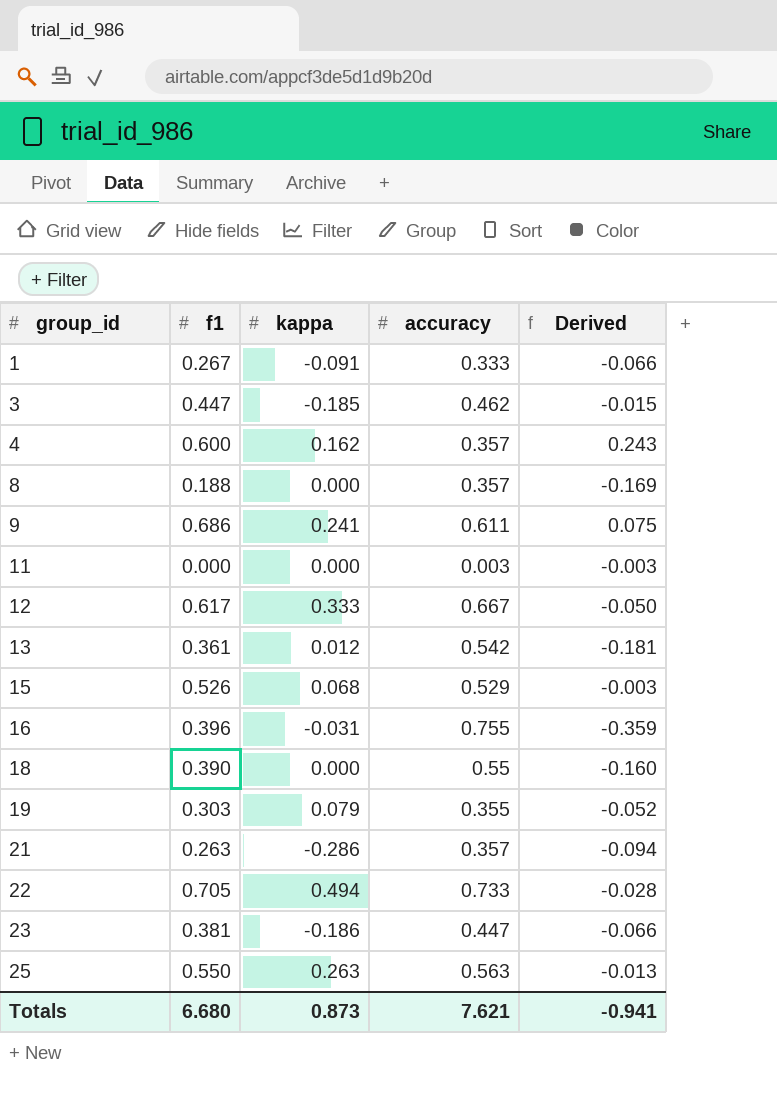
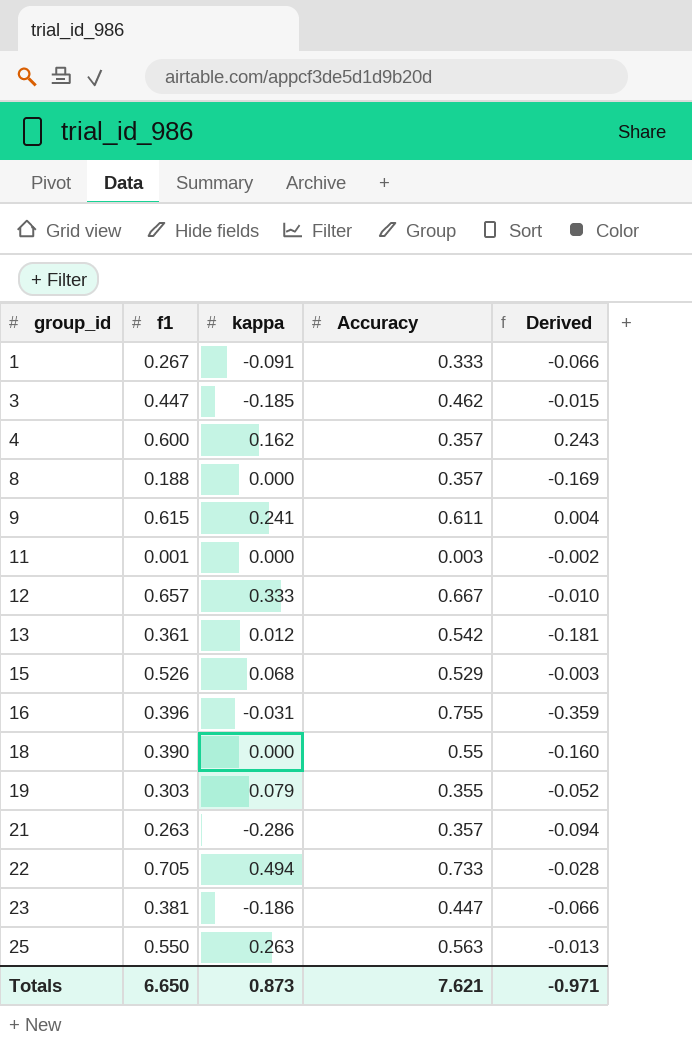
column name: accuracy -> Accuracy
9 | f1: 0.686 -> 0.615
9 | Derived: 0.075 -> 0.004
11 | f1: 0.000 -> 0.001
11 | Derived: -0.003 -> -0.002
12 | f1: 0.617 -> 0.657
12 | Derived: -0.050 -> -0.010
Totals | f1: 6.680 -> 6.650
Totals | Derived: -0.941 -> -0.971

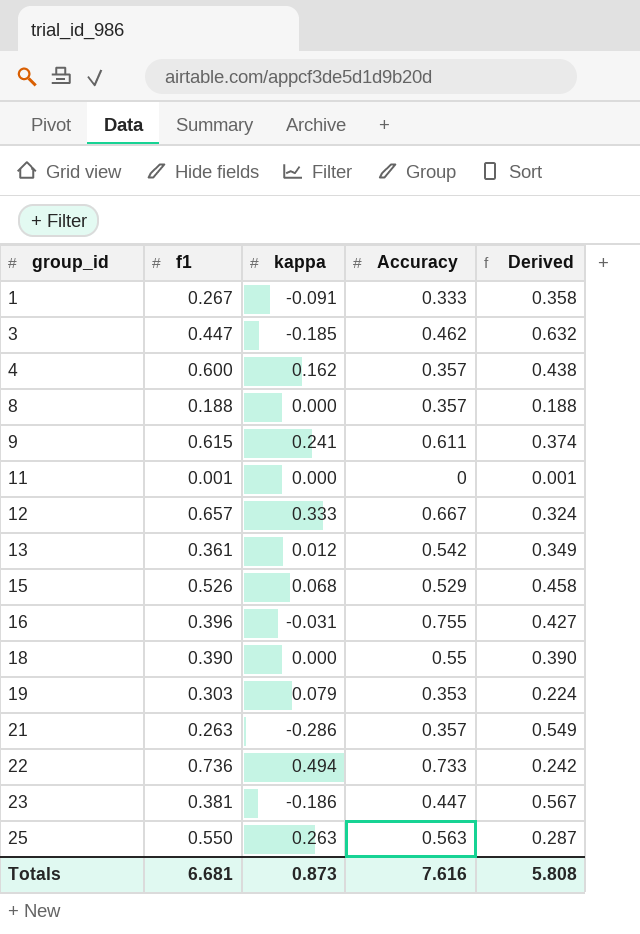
column Derived | formula: [f1] - [Accuracy] -> [f1] - [kappa]
11 | Accuracy: 0.003 -> 0
19 | Accuracy: 0.355 -> 0.353
22 | f1: 0.705 -> 0.736
Totals | f1: 6.650 -> 6.681
Totals | Accuracy: 7.621 -> 7.616
Totals | Derived: -0.971 -> 5.808

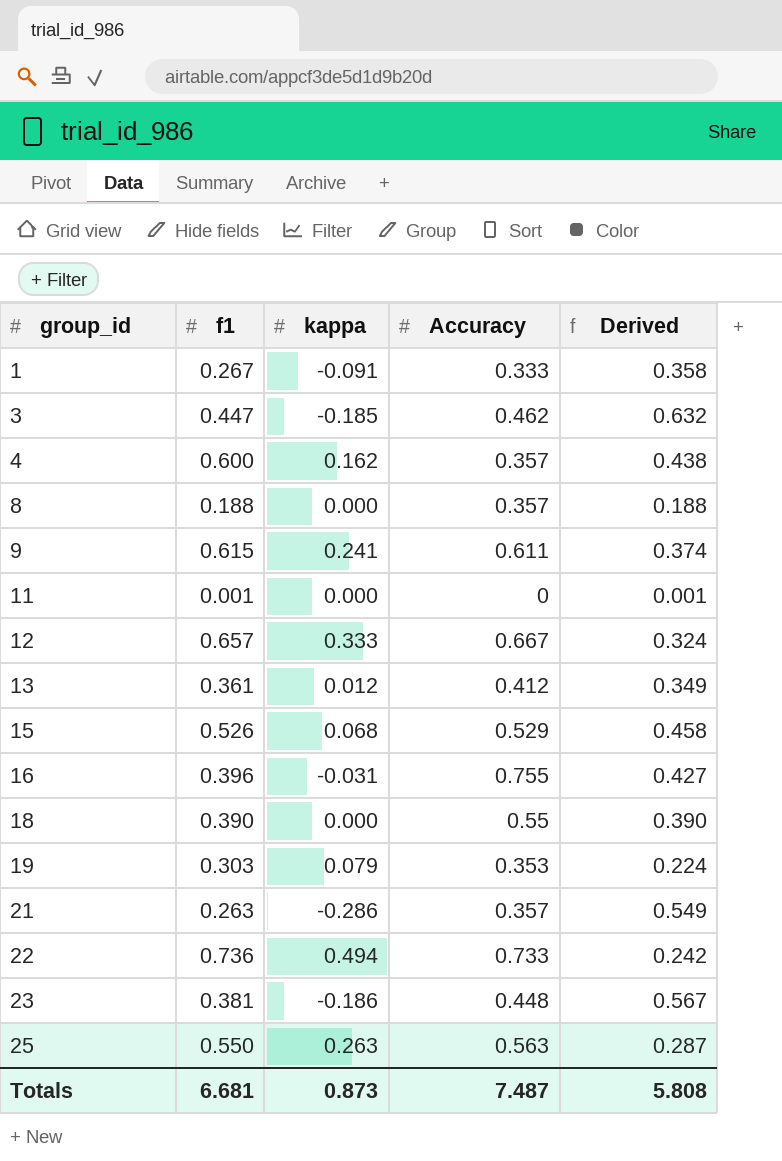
13 | Accuracy: 0.542 -> 0.412
23 | Accuracy: 0.447 -> 0.448
Totals | Accuracy: 7.616 -> 7.487

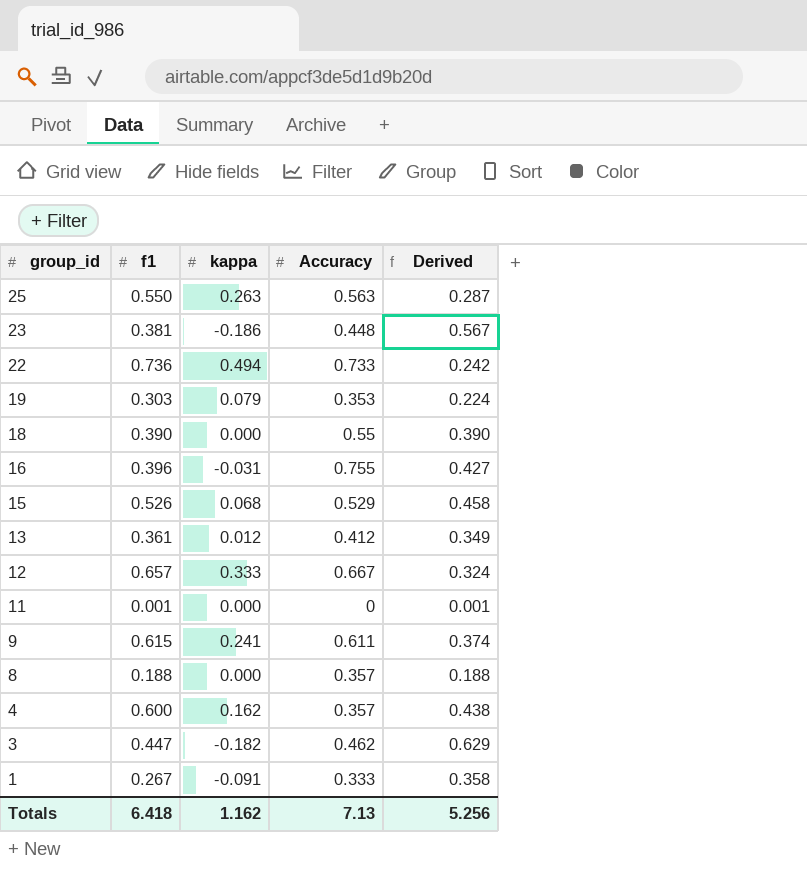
row order: group_id ascending -> group_id descending
row 21: 0.263 | -0.286 | 0.357 | 0.549 -> none
3 | kappa: -0.185 -> -0.182
3 | Derived: 0.632 -> 0.629
Totals | f1: 6.681 -> 6.418
Totals | kappa: 0.873 -> 1.162
Totals | Accuracy: 7.487 -> 7.13
Totals | Derived: 5.808 -> 5.256

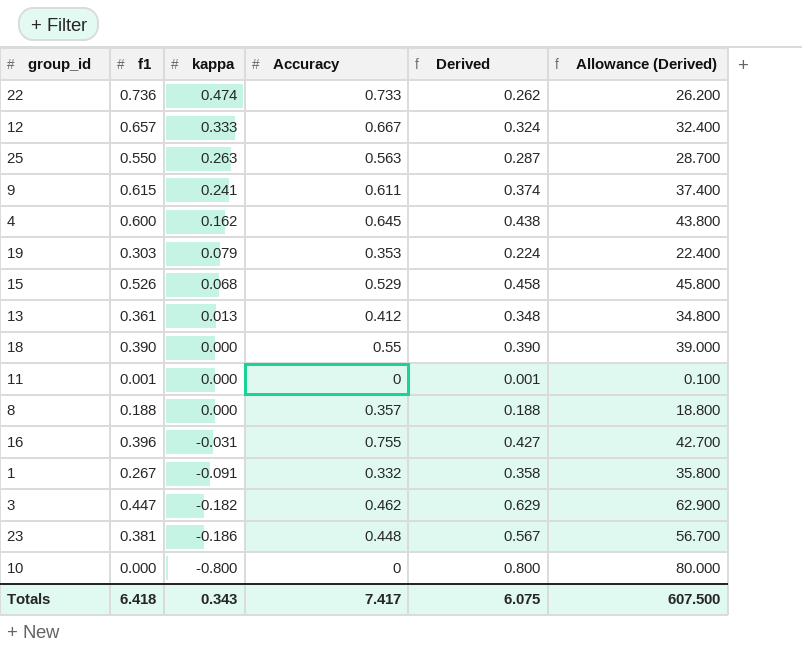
row order: group_id descending -> kappa descending
column Allowance (Derived) | formula: none -> [Derived] * 100
22 | kappa: 0.494 -> 0.474
22 | Derived: 0.242 -> 0.262
4 | Accuracy: 0.357 -> 0.645
13 | kappa: 0.012 -> 0.013
13 | Derived: 0.349 -> 0.348
1 | Accuracy: 0.333 -> 0.332
row 10: none -> 0.000 | -0.800 | 0 | 0.800 | 80.000
Totals | kappa: 1.162 -> 0.343
Totals | Accuracy: 7.13 -> 7.417
Totals | Derived: 5.256 -> 6.075

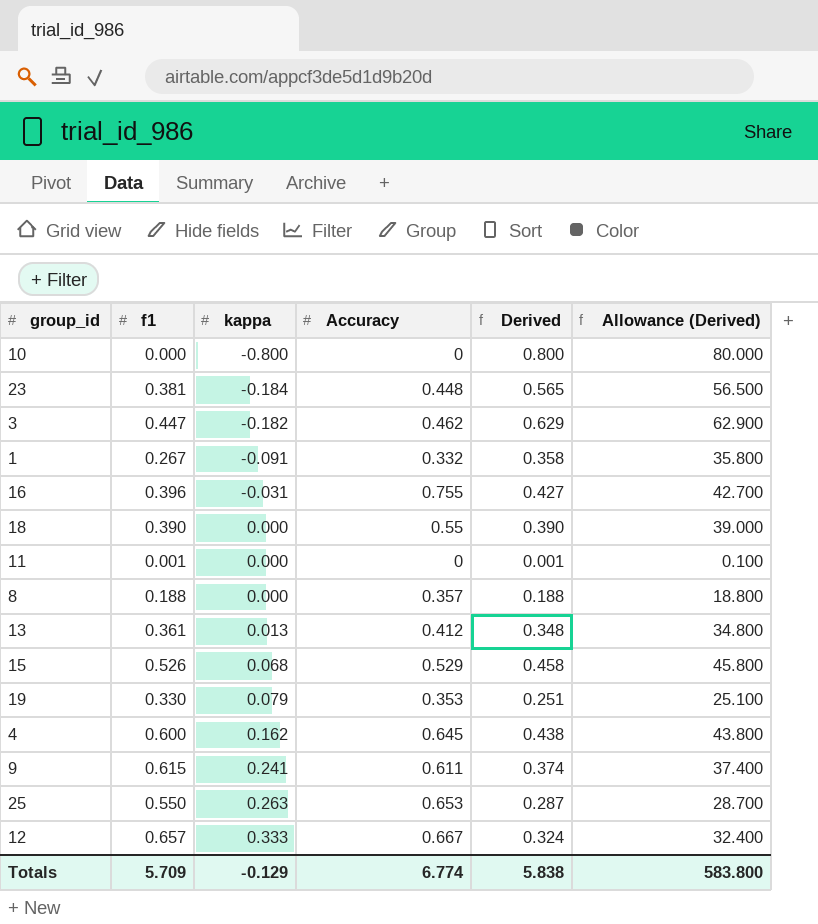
row order: kappa descending -> kappa ascending
row 22: 0.736 | 0.474 | 0.733 | 0.262 | 26.200 -> none
23 | kappa: -0.186 -> -0.184
23 | Derived: 0.567 -> 0.565
23 | Allowance (Derived): 56.700 -> 56.500
19 | f1: 0.303 -> 0.330
19 | Derived: 0.224 -> 0.251
19 | Allowance (Derived): 22.400 -> 25.100
25 | Accuracy: 0.563 -> 0.653
Totals | f1: 6.418 -> 5.709
Totals | kappa: 0.343 -> -0.129
Totals | Accuracy: 7.417 -> 6.774
Totals | Derived: 6.075 -> 5.838
Totals | Allowance (Derived): 607.500 -> 583.800

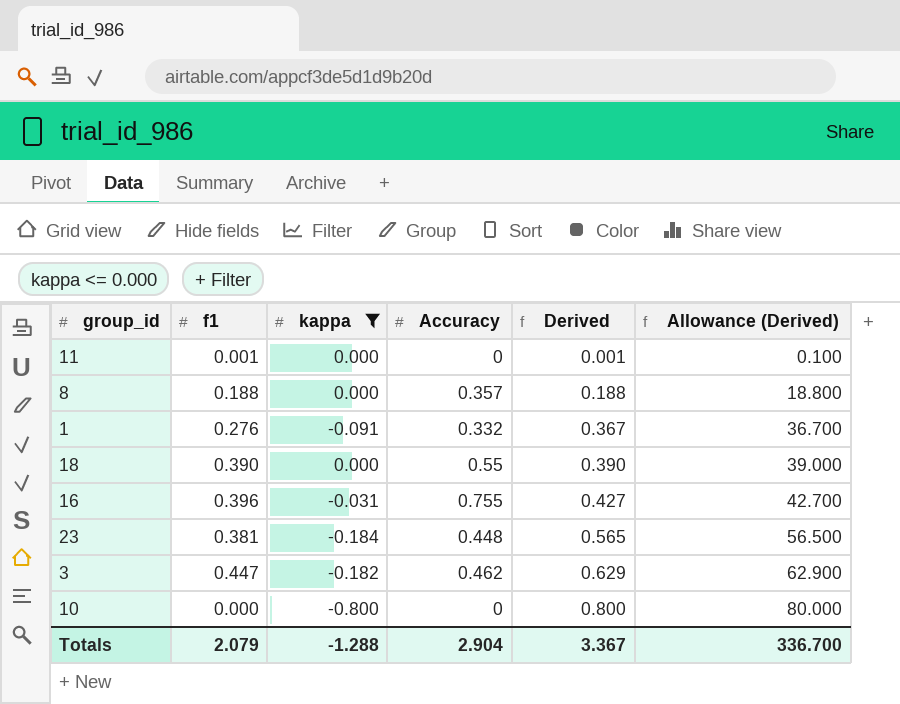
filter: none -> kappa <= 0.000
row order: kappa ascending -> Derived ascending
1 | f1: 0.267 -> 0.276
1 | Derived: 0.358 -> 0.367
1 | Allowance (Derived): 35.800 -> 36.700
Totals | f1: 5.709 -> 2.079
Totals | kappa: -0.129 -> -1.288
Totals | Accuracy: 6.774 -> 2.904
Totals | Derived: 5.838 -> 3.367
Totals | Allowance (Derived): 583.800 -> 336.700

